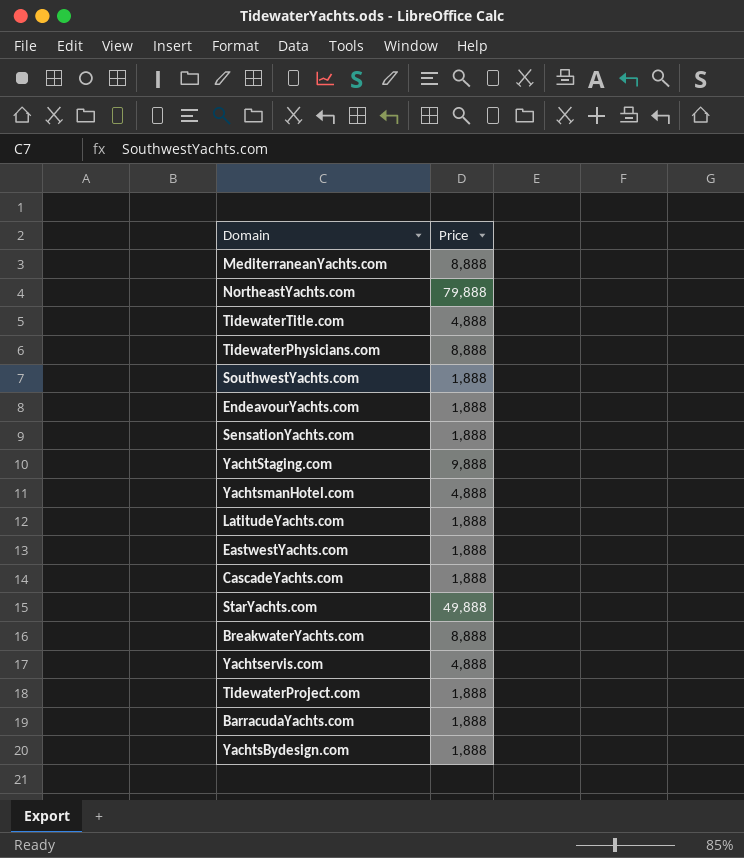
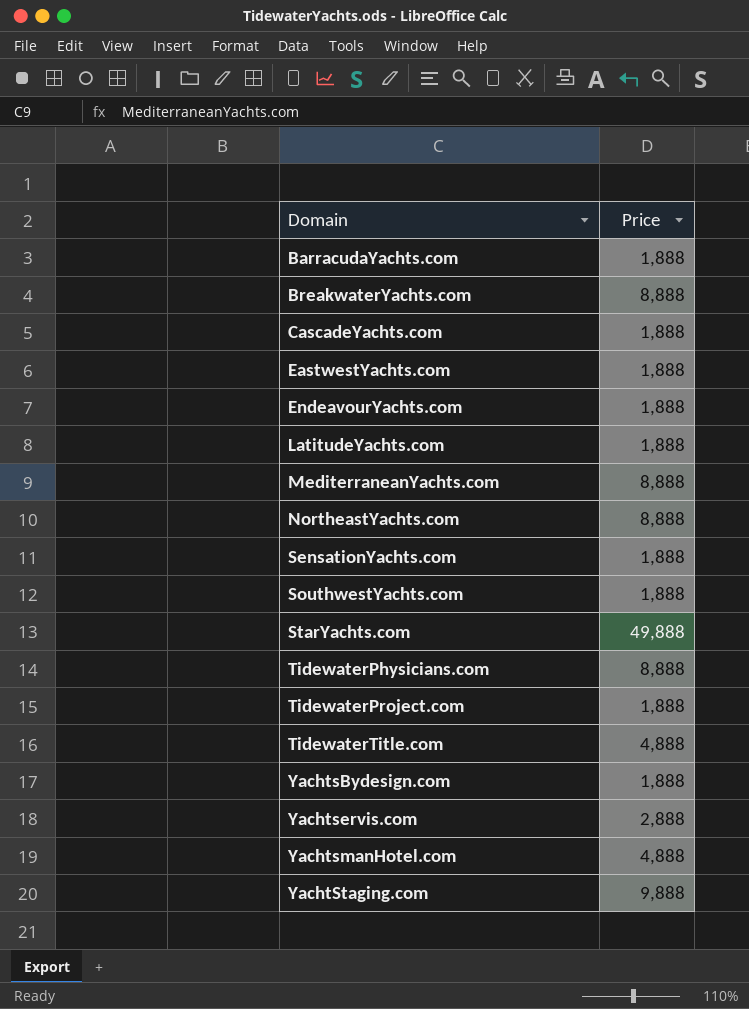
row order: none -> Domain ascending
NortheastYachts.com | Price: 79,888 -> 8,888
Yachtservis.com | Price: 4,888 -> 2,888

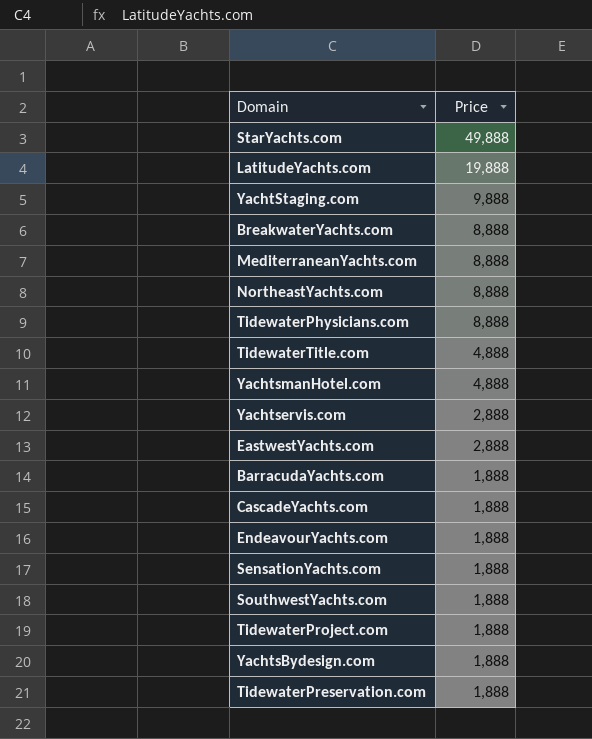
row order: Domain ascending -> Price descending
LatitudeYachts.com | Price: 1,888 -> 19,888
EastwestYachts.com | Price: 1,888 -> 2,888
row TidewaterPreservation.com: none -> 1,888

